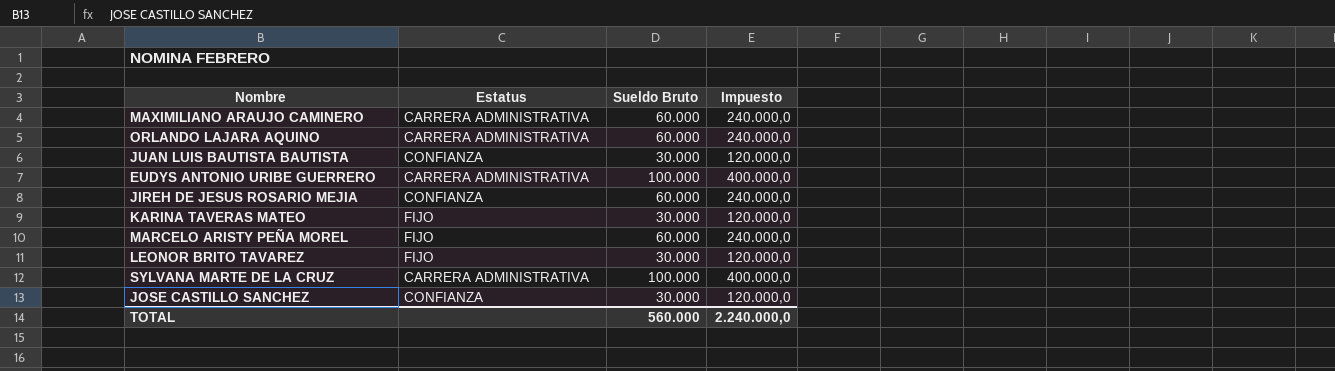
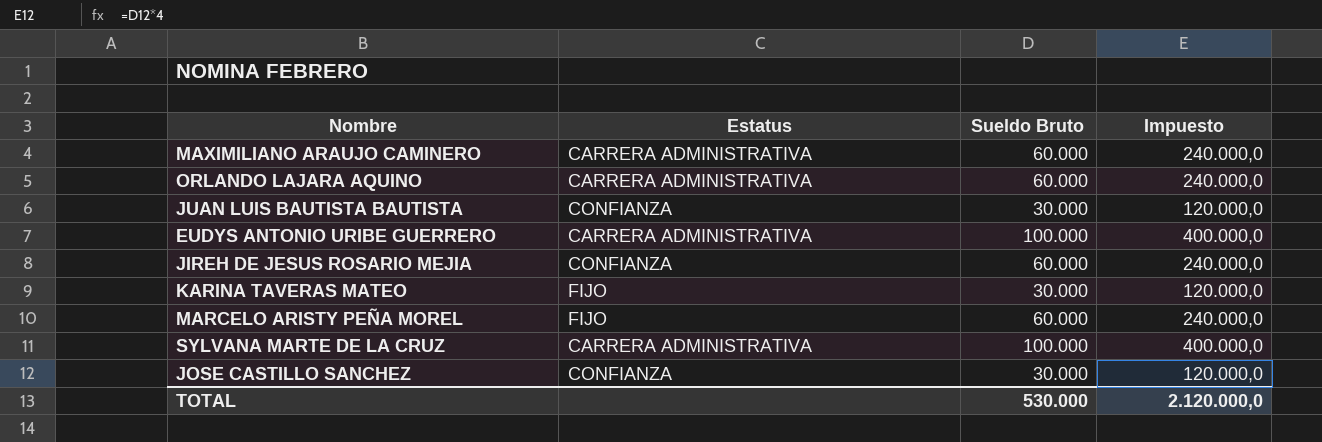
row LEONOR BRITO TAVAREZ: FIJO | 30.000 | 120.000,0 -> none
TOTAL | Sueldo Bruto: 560.000 -> 530.000
TOTAL | Impuesto: 2.240.000,0 -> 2.120.000,0

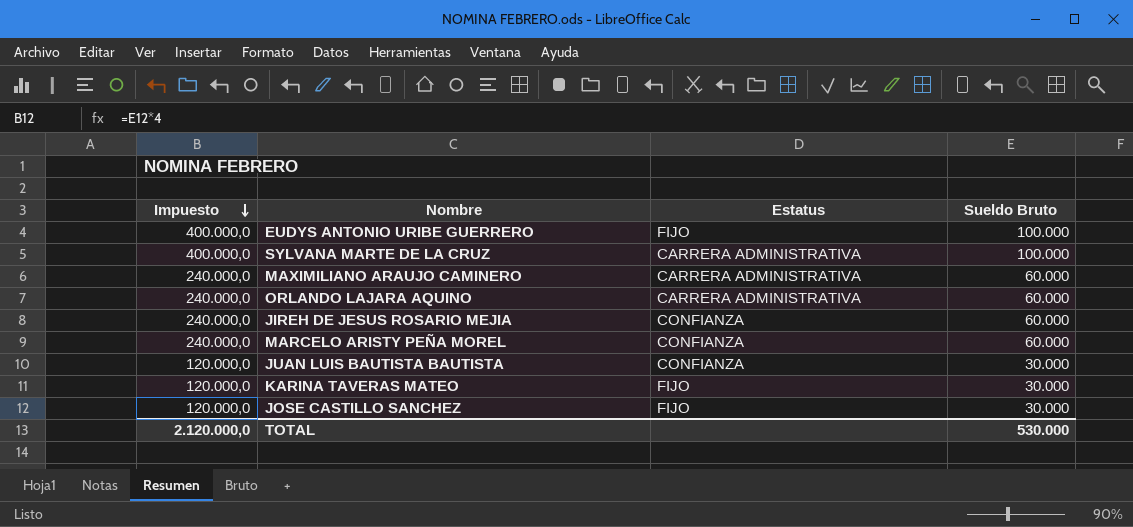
row order: none -> Impuesto descending
column Impuesto | position: 4 -> 1
EUDYS ANTONIO URIBE GUERRERO | Estatus: CARRERA ADMINISTRATIVA -> FIJO
MARCELO ARISTY PEÑA MOREL | Estatus: FIJO -> CONFIANZA
JOSE CASTILLO SANCHEZ | Estatus: CONFIANZA -> FIJO

